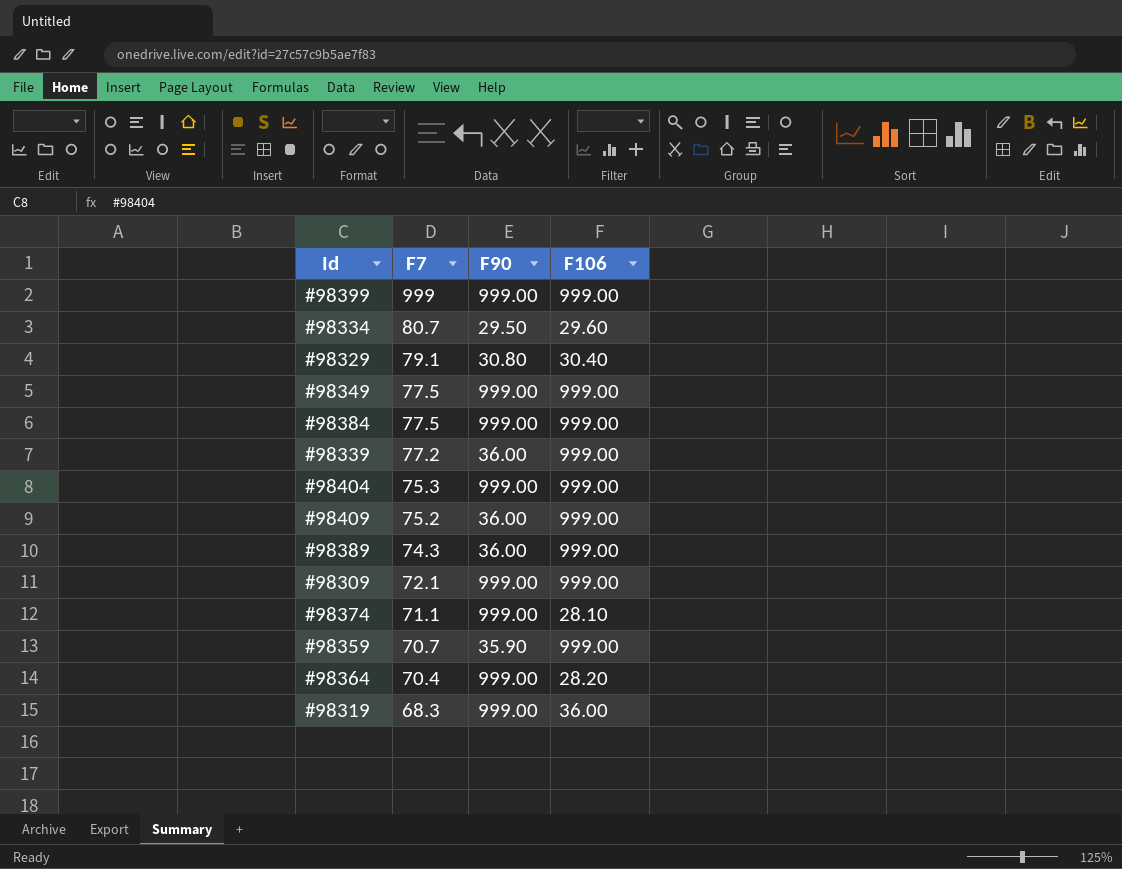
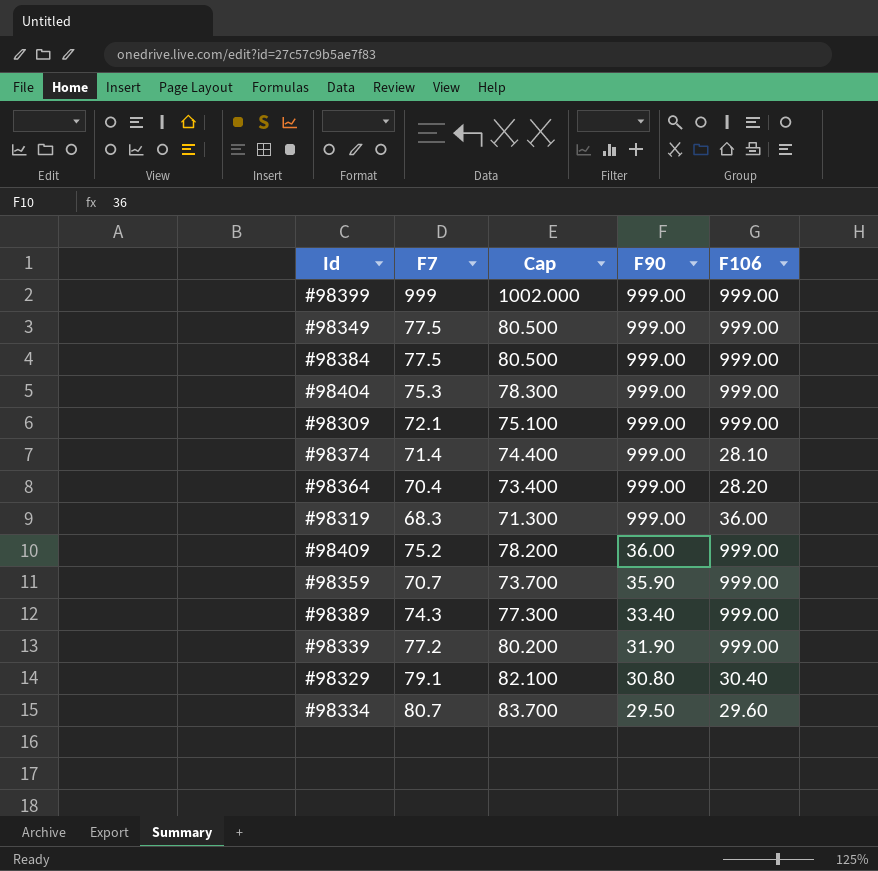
row order: F7 descending -> F90 descending
column Cap | formula: none -> [F7] + 3
#98374 | F7: 71.1 -> 71.4
#98389 | F90: 36.00 -> 33.40
#98339 | F90: 36.00 -> 31.90

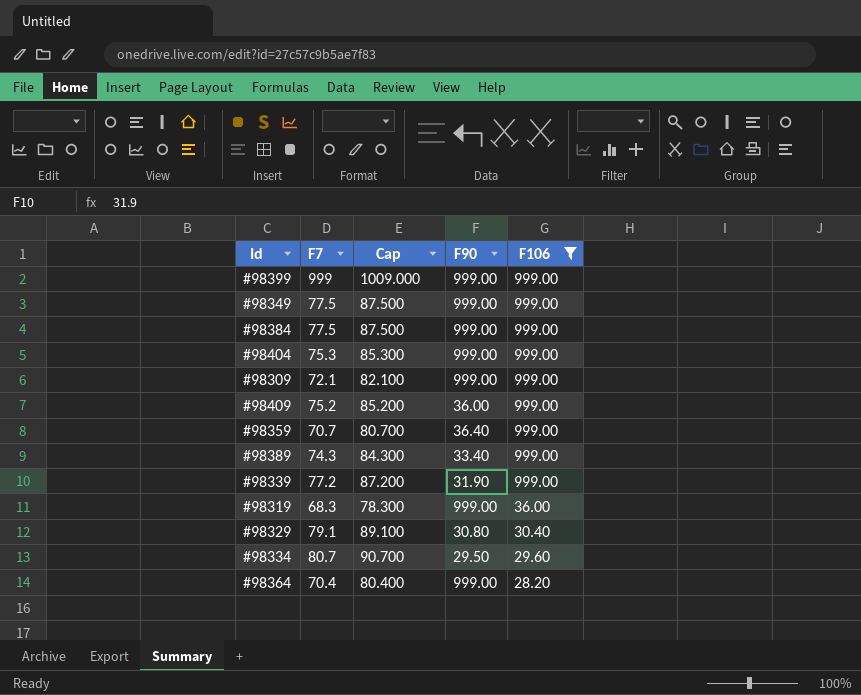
filter: none -> F106 != 28.10
row order: F90 descending -> F106 descending
column Cap | formula: [F7] + 3 -> [F7] + 10
#98359 | F90: 35.90 -> 36.40

